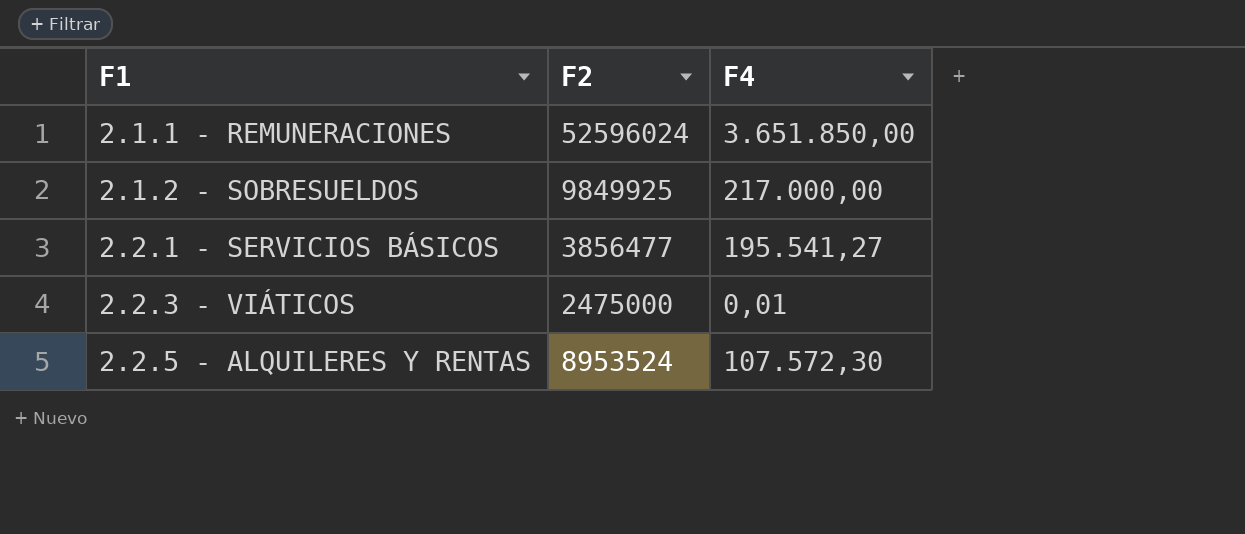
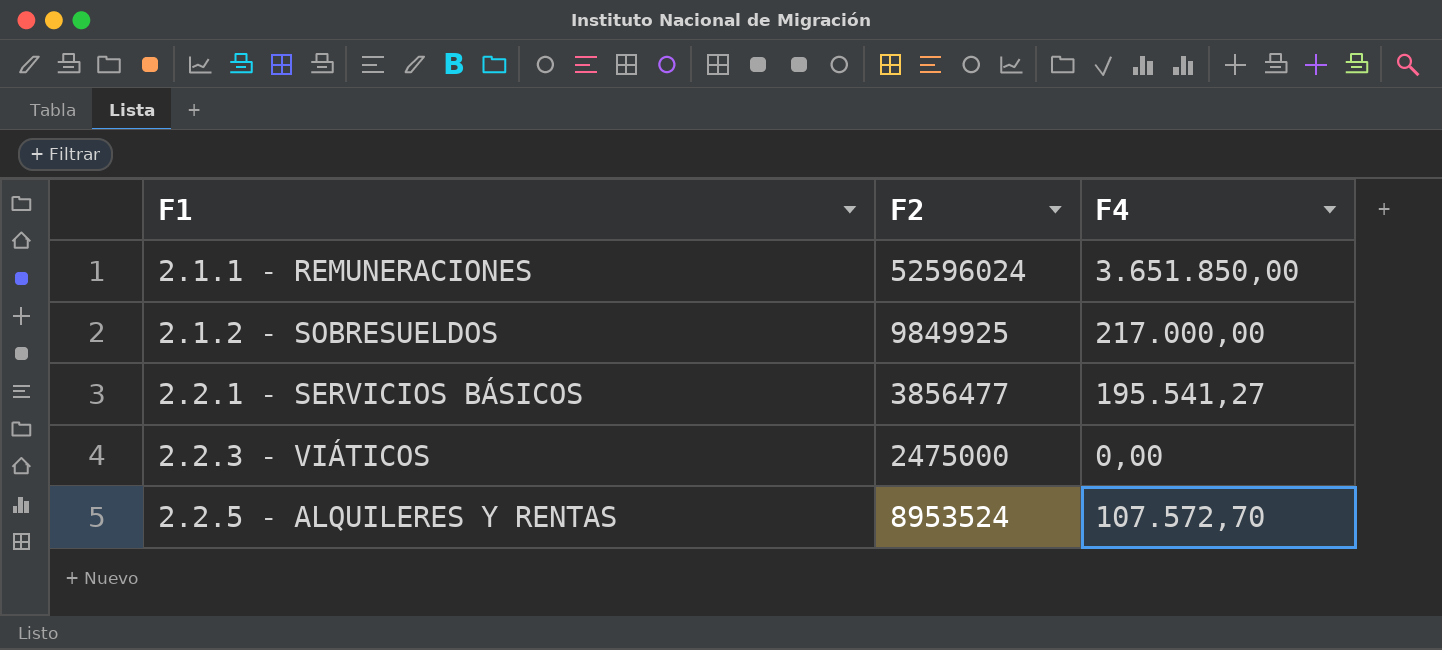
2.2.3 - VIÁTICOS | F4: 0,01 -> 0,00
2.2.5 - ALQUILERES Y RENTAS | F4: 107.572,30 -> 107.572,70

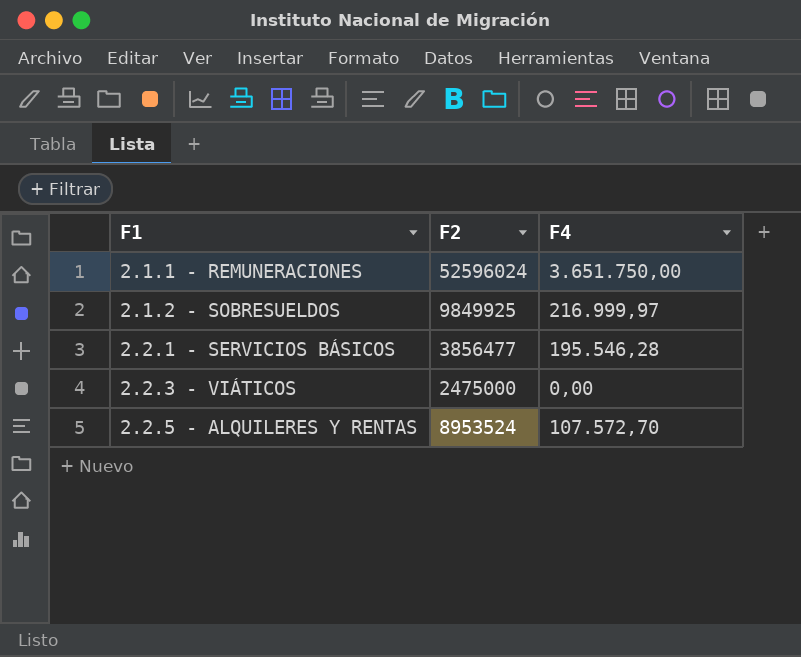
2.1.1 - REMUNERACIONES | F4: 3.651.850,00 -> 3.651.750,00
2.1.2 - SOBRESUELDOS | F4: 217.000,00 -> 216.999,97
2.2.1 - SERVICIOS BÁSICOS | F4: 195.541,27 -> 195.546,28

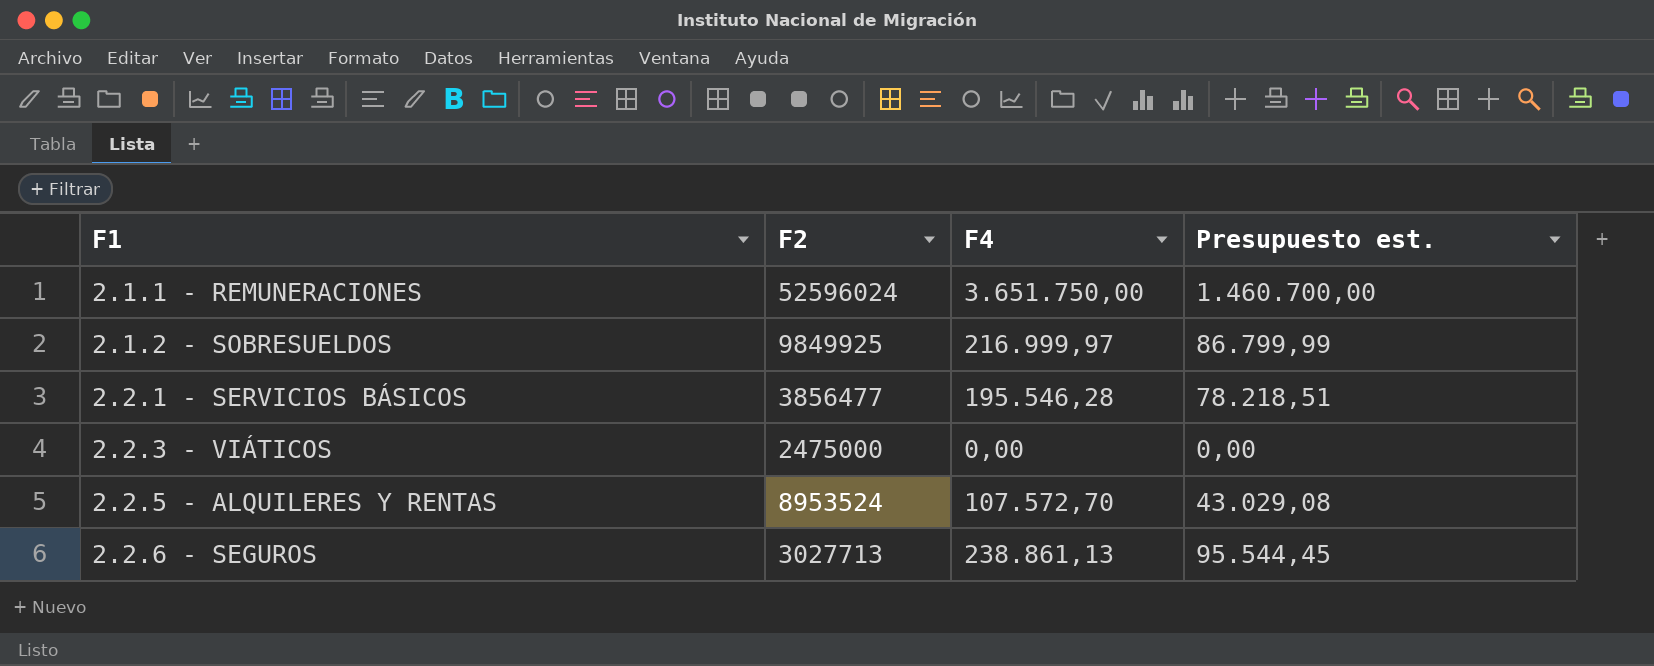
column Presupuesto est. | formula: none -> [F4] * 0,4
row 2.2.6 - SEGUROS: none -> 3027713 | 238.861,13 | 95.544,45

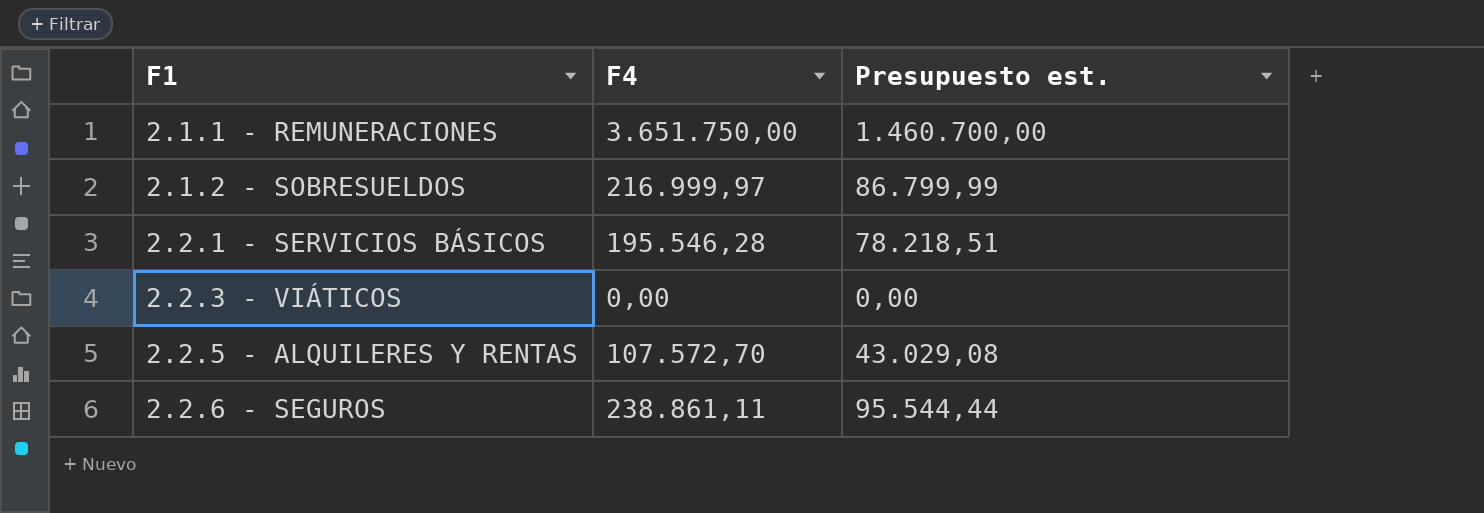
column F2 | position: 2 -> none
2.2.6 - SEGUROS | F4: 238.861,13 -> 238.861,11
2.2.6 - SEGUROS | Presupuesto est.: 95.544,45 -> 95.544,44

